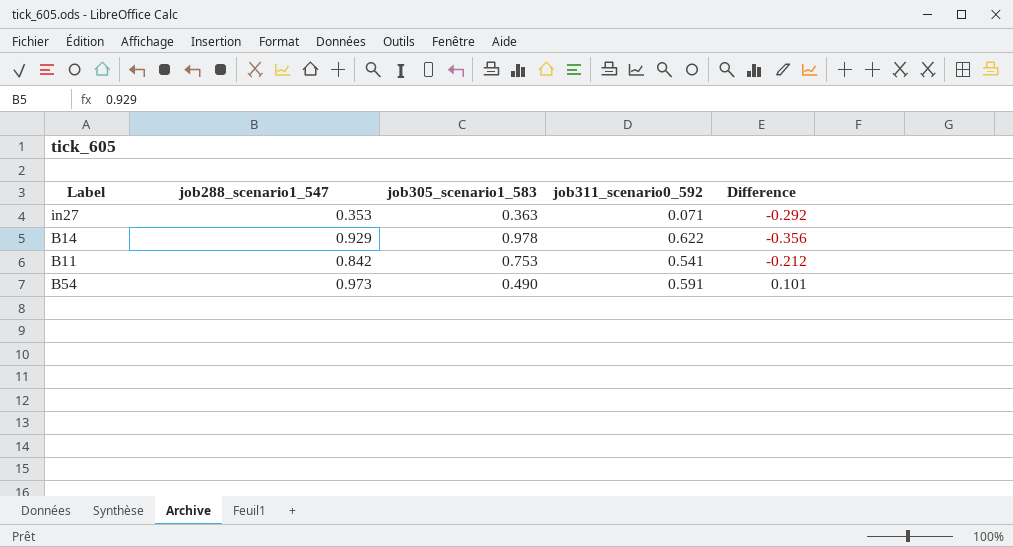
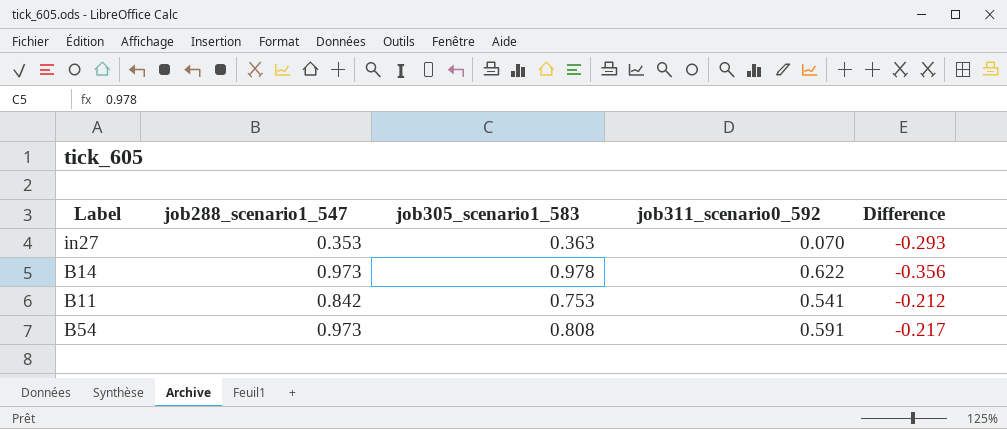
in27 | job311_scenario0_592: 0.071 -> 0.070
in27 | Difference: -0.292 -> -0.293
B14 | job288_scenario1_547: 0.929 -> 0.973
B54 | job305_scenario1_583: 0.490 -> 0.808
B54 | Difference: 0.101 -> -0.217

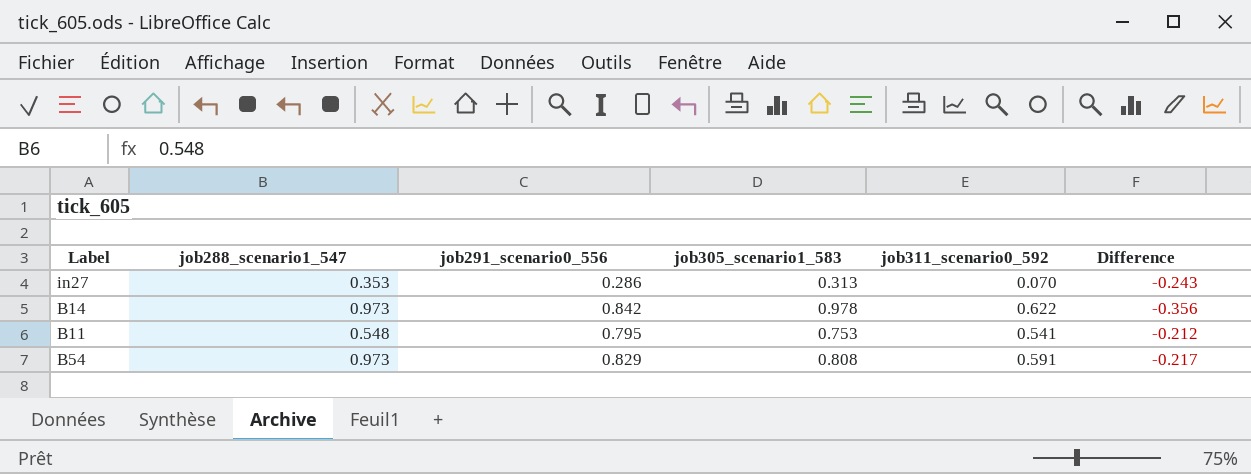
column job291_scenario0_556 | position: none -> 3
in27 | job305_scenario1_583: 0.363 -> 0.313
in27 | Difference: -0.293 -> -0.243
B11 | job288_scenario1_547: 0.842 -> 0.548

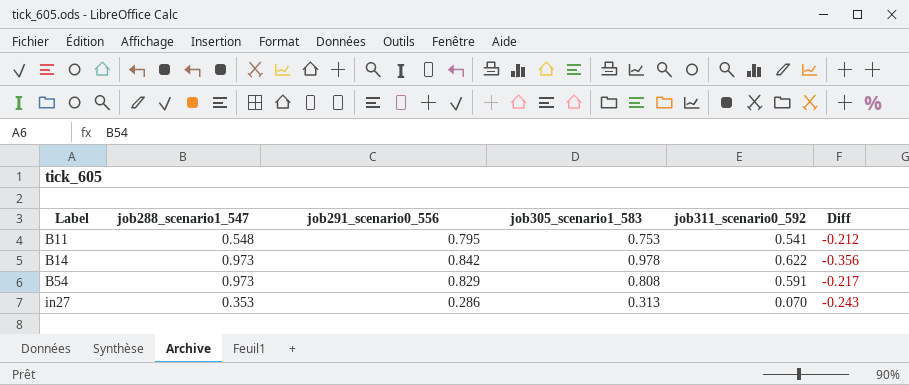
row order: none -> Label ascending
column name: Difference -> Diff

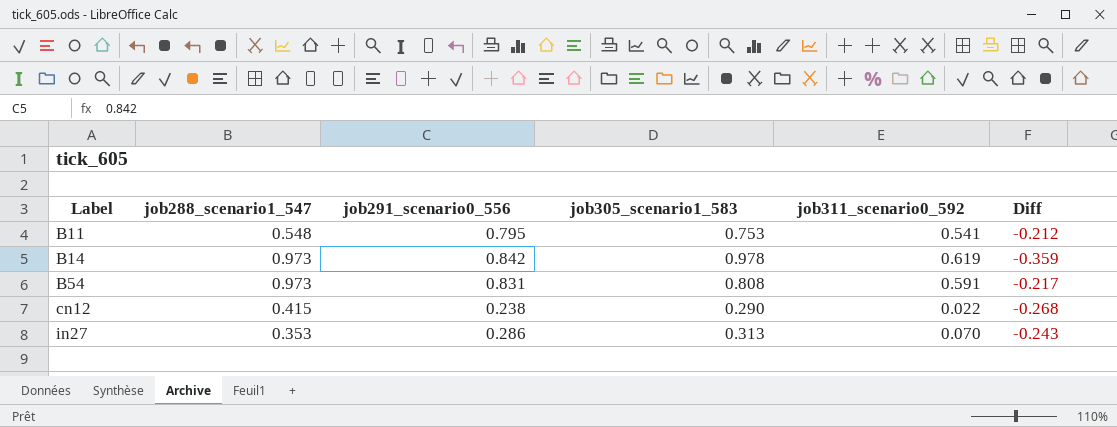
B14 | job311_scenario0_592: 0.622 -> 0.619
B14 | Diff: -0.356 -> -0.359
B54 | job291_scenario0_556: 0.829 -> 0.831
row cn12: none -> 0.415 | 0.238 | 0.290 | 0.022 | -0.268

